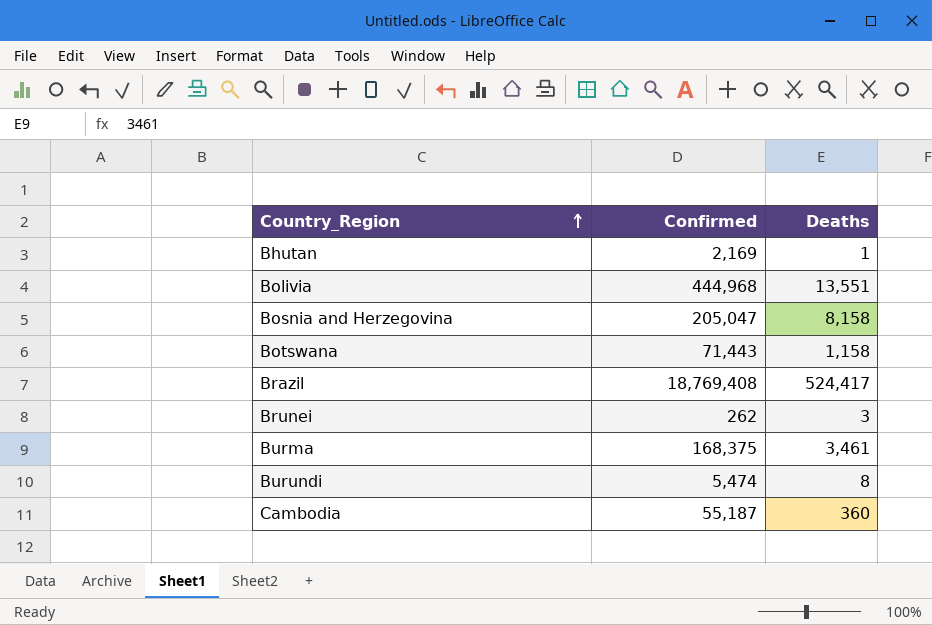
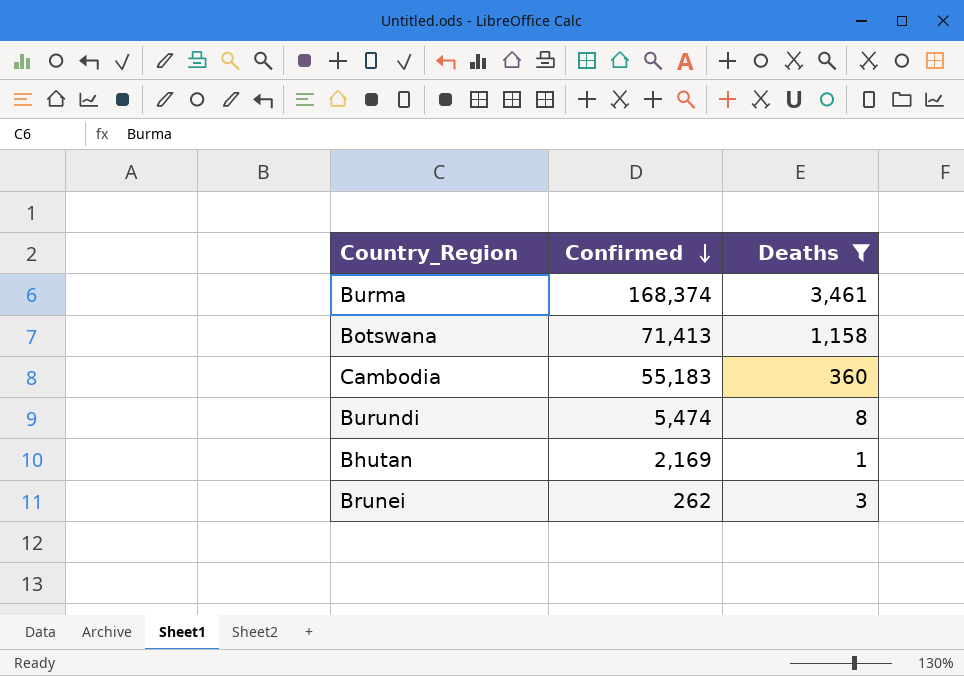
filter: none -> Deaths <= 3,461
row order: Country_Region ascending -> Confirmed descending
Burma | Confirmed: 168,375 -> 168,374
Botswana | Confirmed: 71,443 -> 71,413
Cambodia | Confirmed: 55,187 -> 55,183

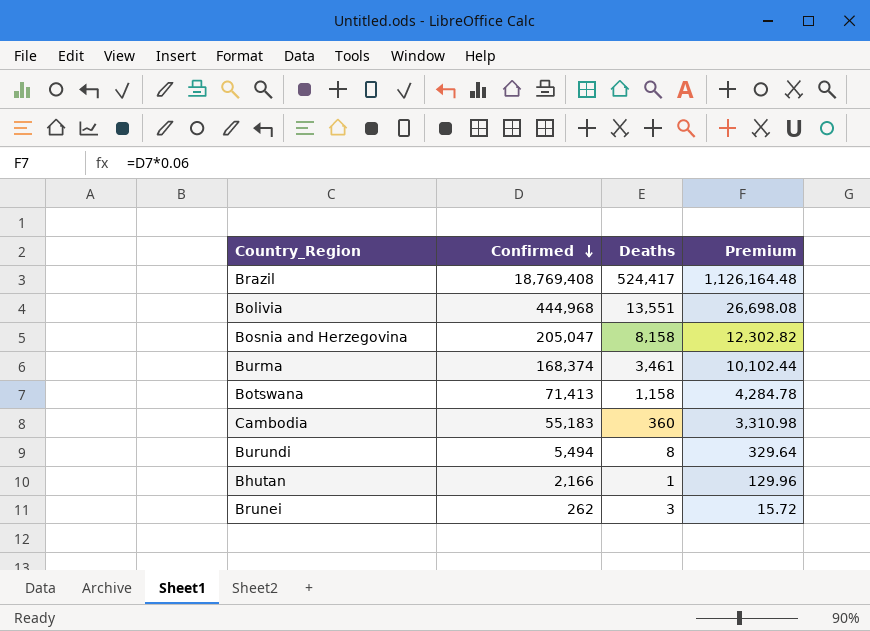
filter: Deaths <= 3,461 -> none
column Premium | formula: none -> [Confirmed] * 0.06
Burundi | Confirmed: 5,474 -> 5,494
Bhutan | Confirmed: 2,169 -> 2,166

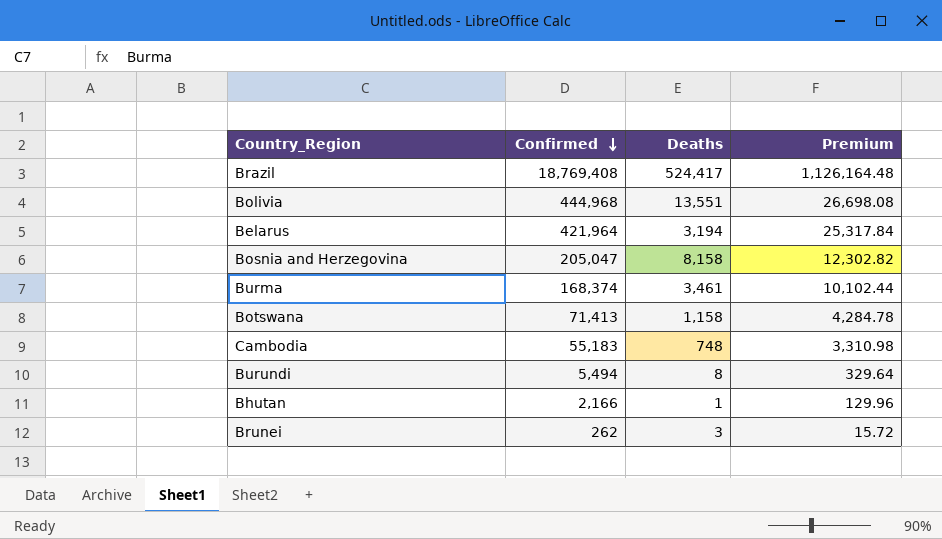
row Belarus: none -> 421,964 | 3,194 | 25,317.84
Cambodia | Deaths: 360 -> 748

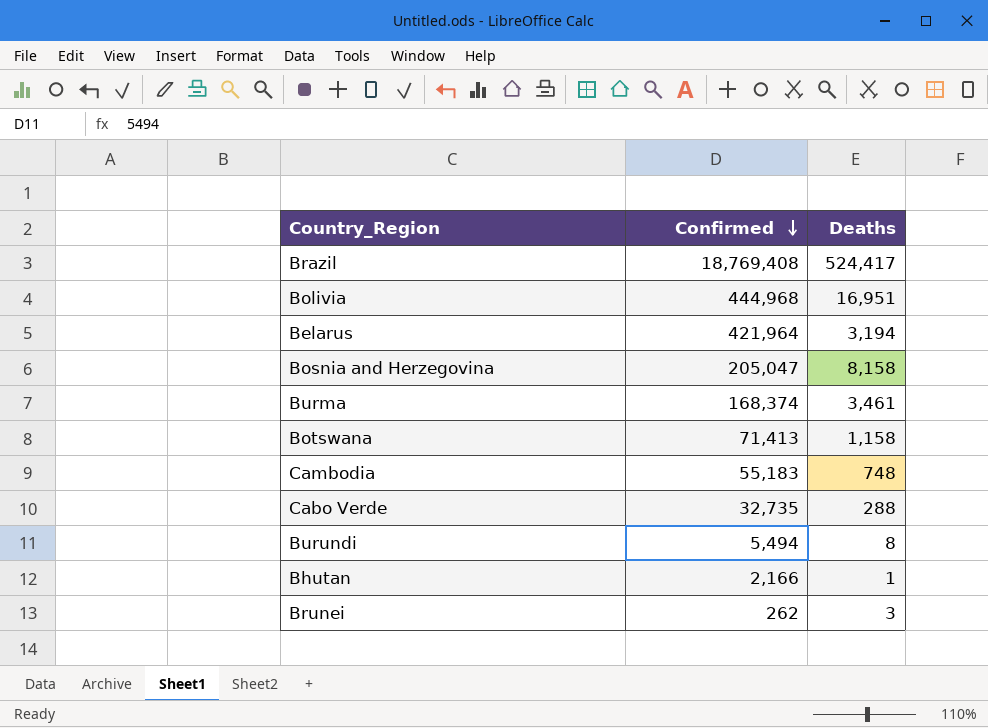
column Premium | formula: [Confirmed] * 0.06 -> none
Bolivia | Deaths: 13,551 -> 16,951
row Cabo Verde: none -> 32,735 | 288

